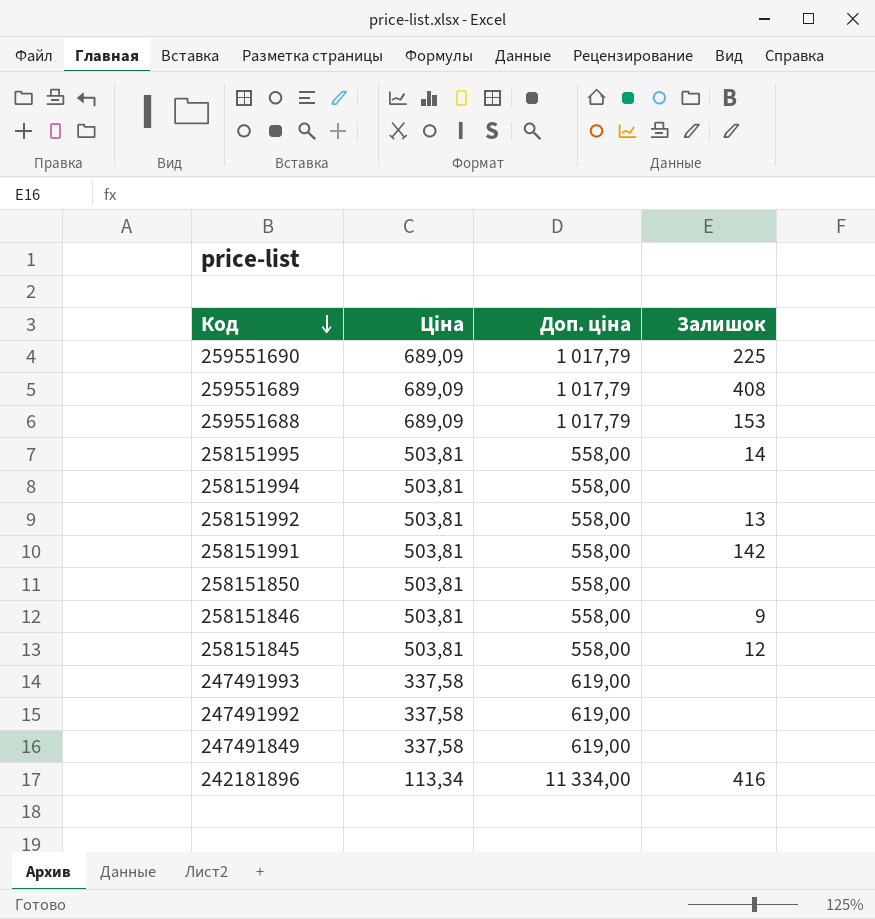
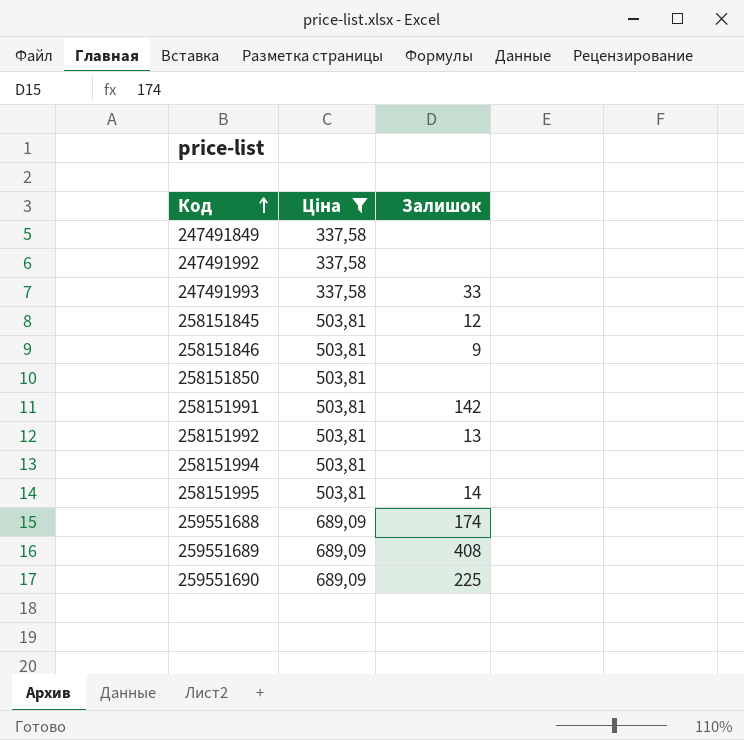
filter: none -> Ціна != 113,34
row order: Код descending -> Код ascending
column Доп. ціна | position: 3 -> none
247491993 | Залишок: none -> 33
259551688 | Залишок: 153 -> 174

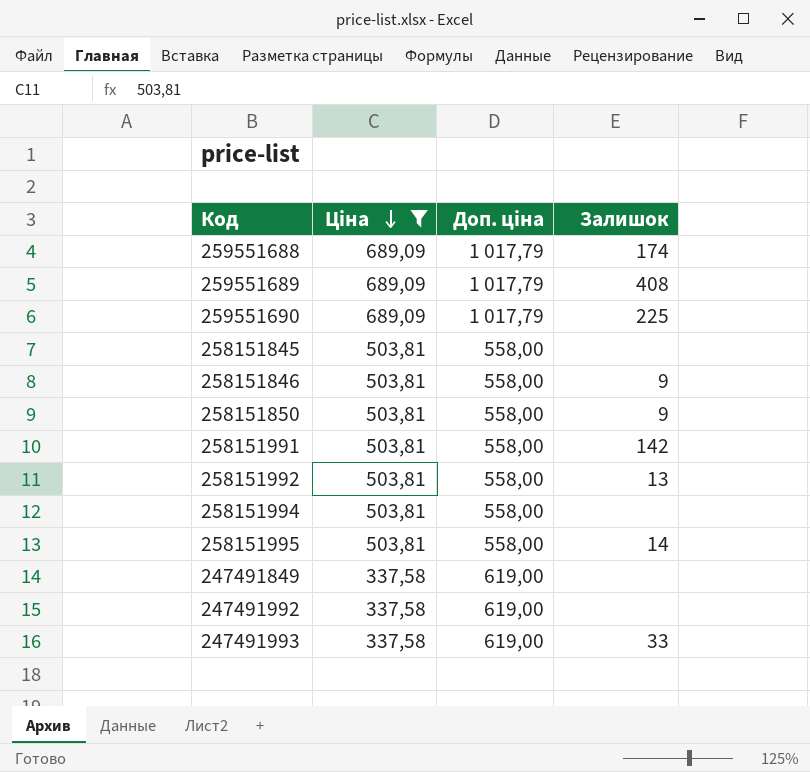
row order: Код ascending -> Ціна descending
column Доп. ціна | position: none -> 3
258151845 | Залишок: 12 -> none
258151850 | Залишок: none -> 9

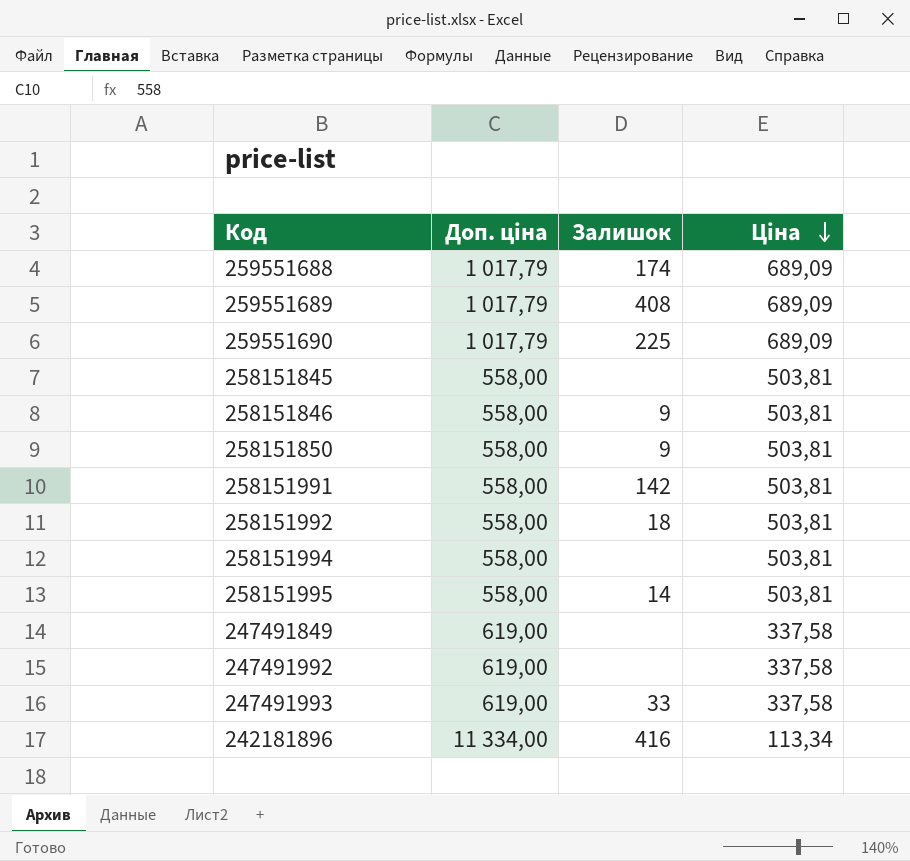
filter: Ціна != 113,34 -> none
column Ціна | position: 2 -> 4
258151992 | Залишок: 13 -> 18

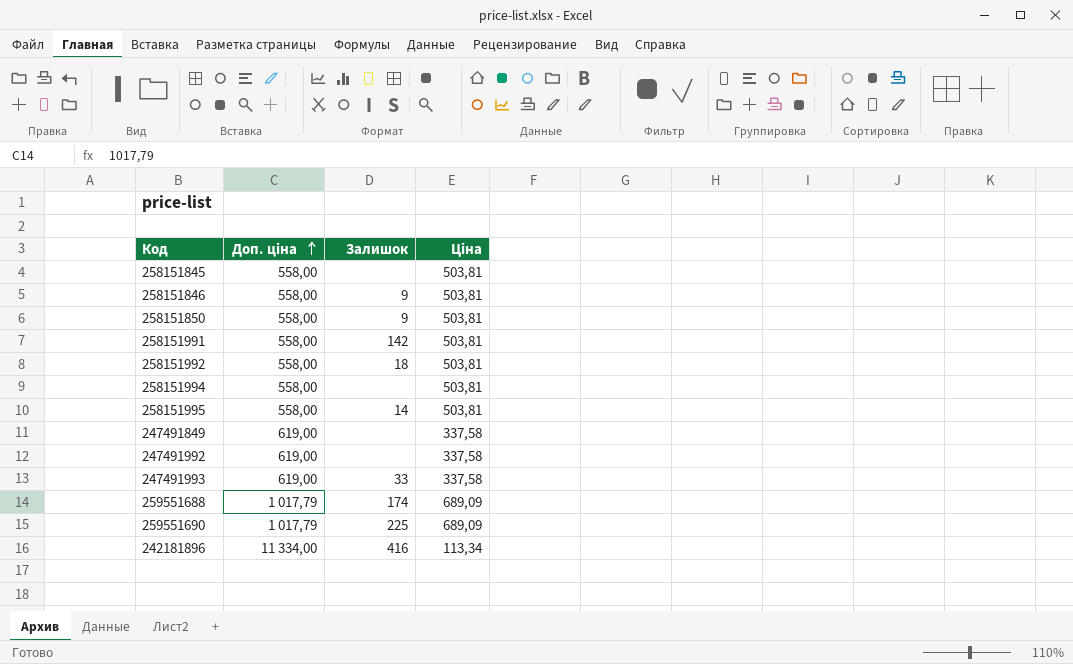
row order: Ціна descending -> Доп. ціна ascending
row 259551689: 1 017,79 | 408 | 689,09 -> none

